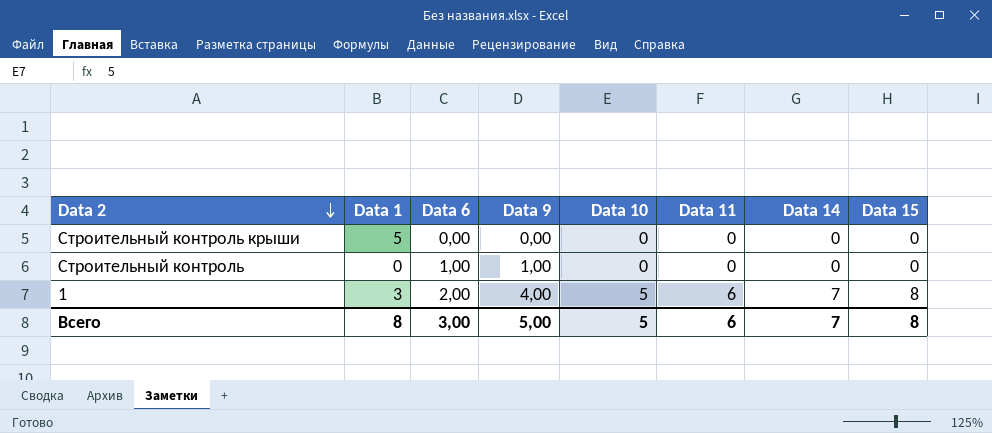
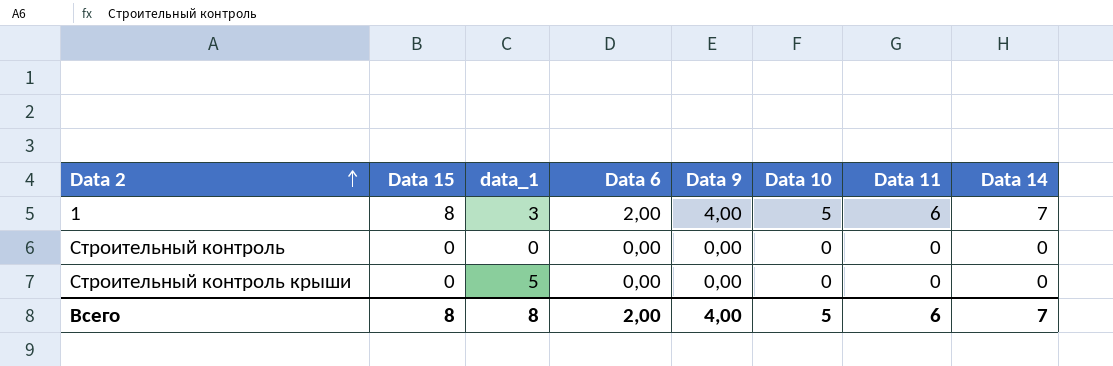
row order: Data 2 descending -> Data 2 ascending
column Data 15 | position: 8 -> 2
column name: Data 1 -> data_1
Строительный контроль | Data 6: 1,00 -> 0,00
Строительный контроль | Data 9: 1,00 -> 0,00
Всего | Data 6: 3,00 -> 2,00
Всего | Data 9: 5,00 -> 4,00

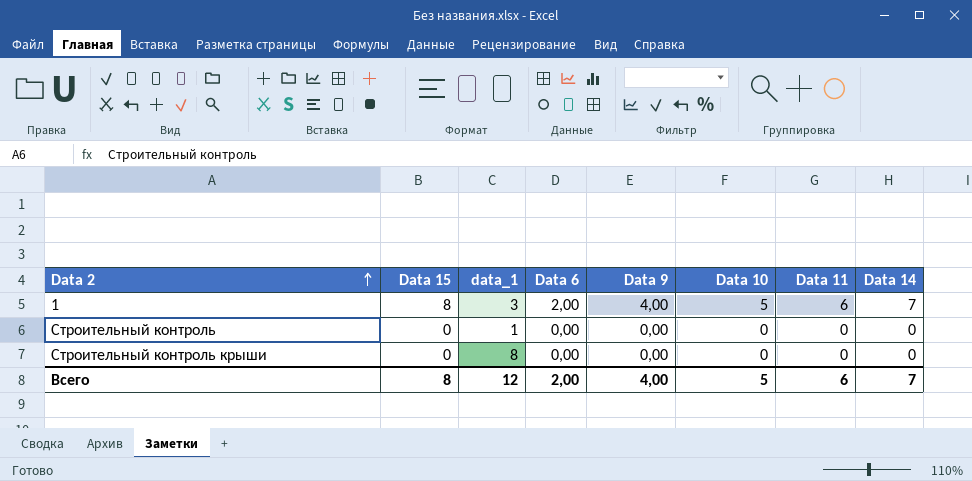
Строительный контроль | data_1: 0 -> 1
Строительный контроль крыши | data_1: 5 -> 8
Всего | data_1: 8 -> 12

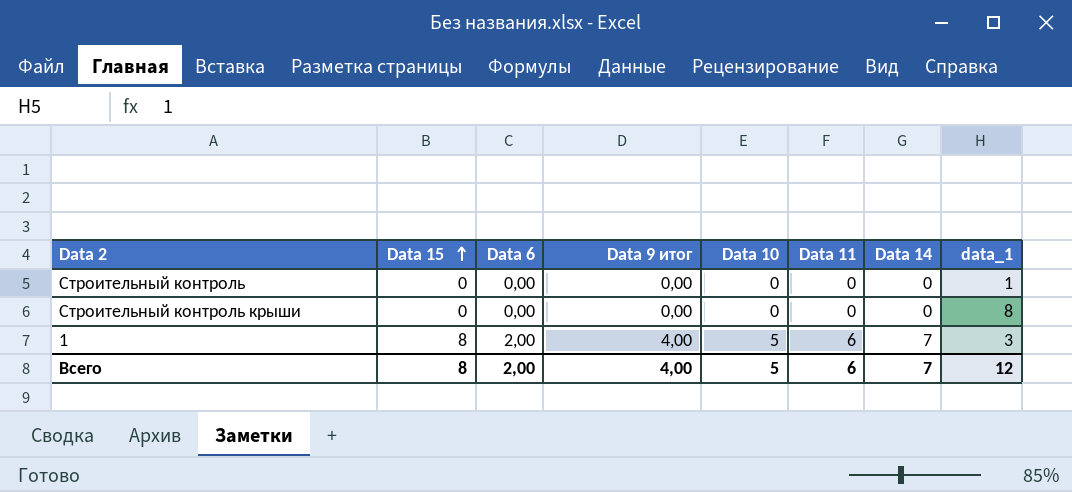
row order: Data 2 ascending -> Data 15 ascending
column name: Data 9 -> Data 9 итог
column data_1 | position: 3 -> 8

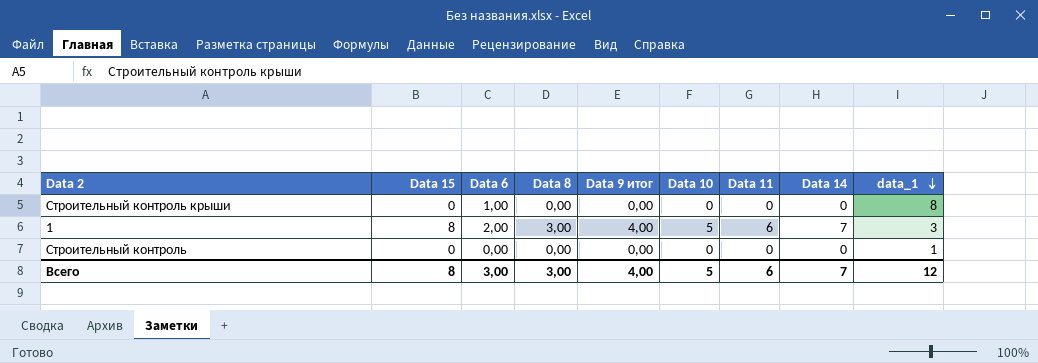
row order: Data 15 ascending -> data_1 descending
column Data 8 | position: none -> 4
Строительный контроль крыши | Data 6: 0,00 -> 1,00
Всего | Data 6: 2,00 -> 3,00

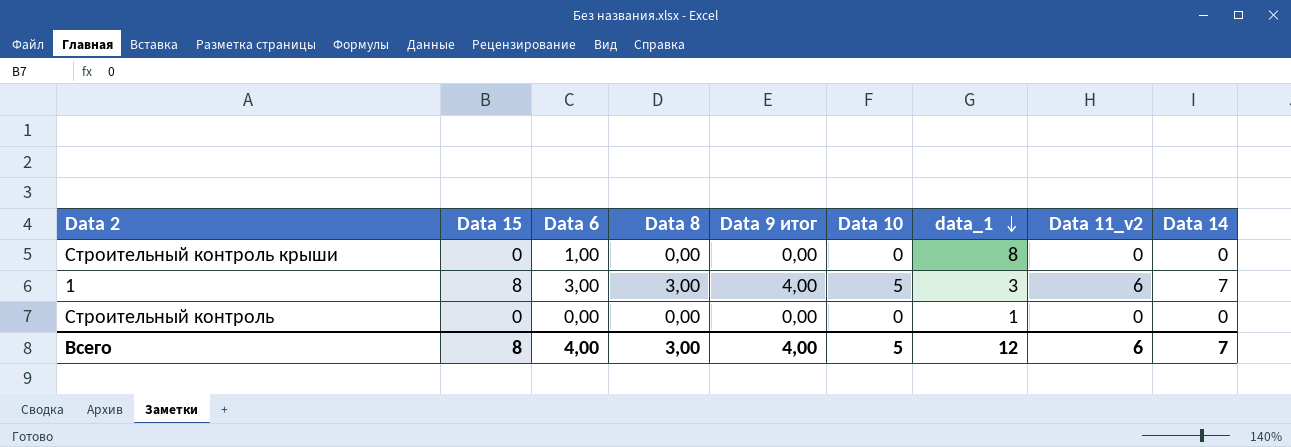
column data_1 | position: 9 -> 7
column name: Data 11 -> Data 11_v2
1 | Data 6: 2,00 -> 3,00
Всего | Data 6: 3,00 -> 4,00

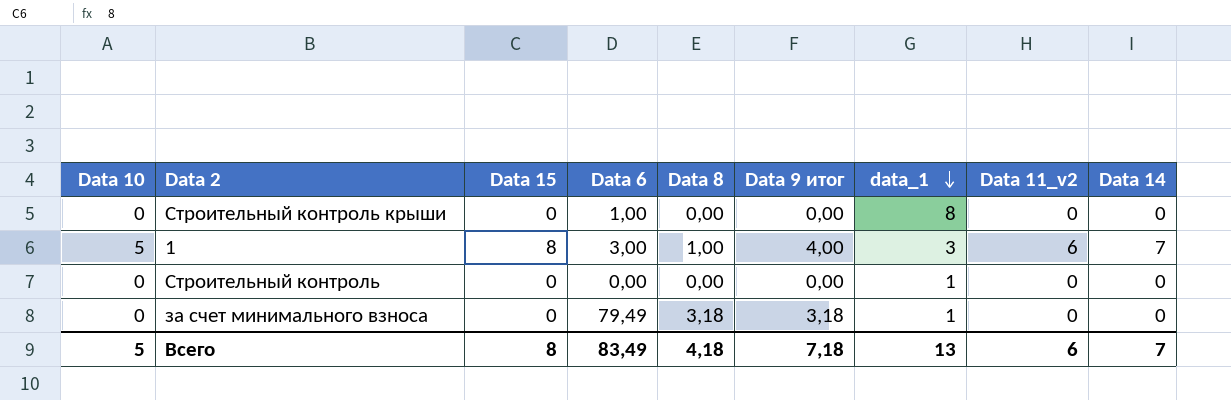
column Data 10 | position: 6 -> 1
1 | Data 8: 3,00 -> 1,00
row за счет минимального взноса: none -> 0 | 0 | 79,49 | 3,18 | 3,18 | 1 | 0 | 0
Всего | Data 6: 4,00 -> 83,49
Всего | Data 8: 3,00 -> 4,18
Всего | Data 9 итог: 4,00 -> 7,18
Всего | data_1: 12 -> 13

